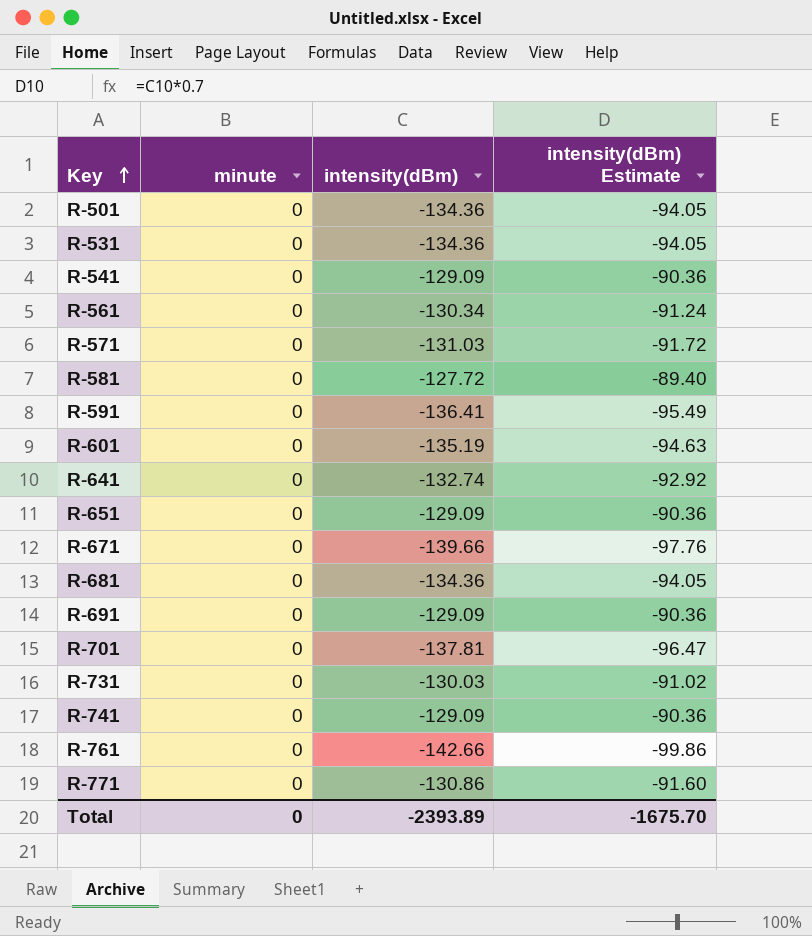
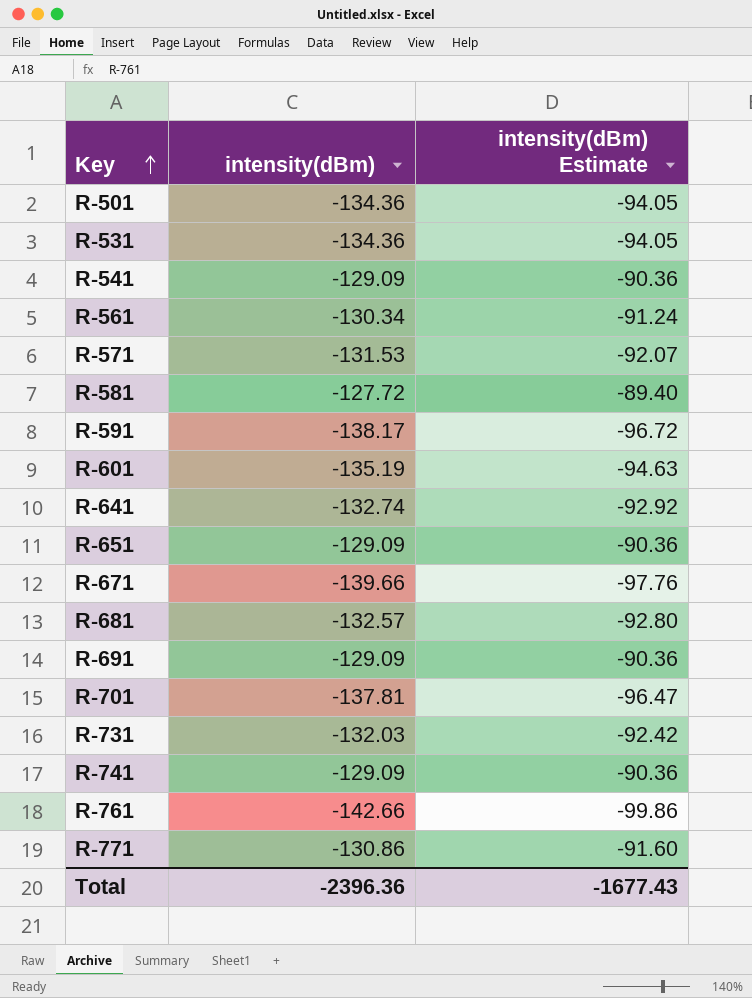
column minute | position: 2 -> none
R-571 | intensity(dBm): -131.03 -> -131.53
R-571 | intensity(dBm) Estimate: -91.72 -> -92.07
R-591 | intensity(dBm): -136.41 -> -138.17
R-591 | intensity(dBm) Estimate: -95.49 -> -96.72
R-681 | intensity(dBm): -134.36 -> -132.57
R-681 | intensity(dBm) Estimate: -94.05 -> -92.80
R-731 | intensity(dBm): -130.03 -> -132.03
R-731 | intensity(dBm) Estimate: -91.02 -> -92.42
Total | intensity(dBm): -2393.89 -> -2396.36
Total | intensity(dBm) Estimate: -1675.70 -> -1677.43

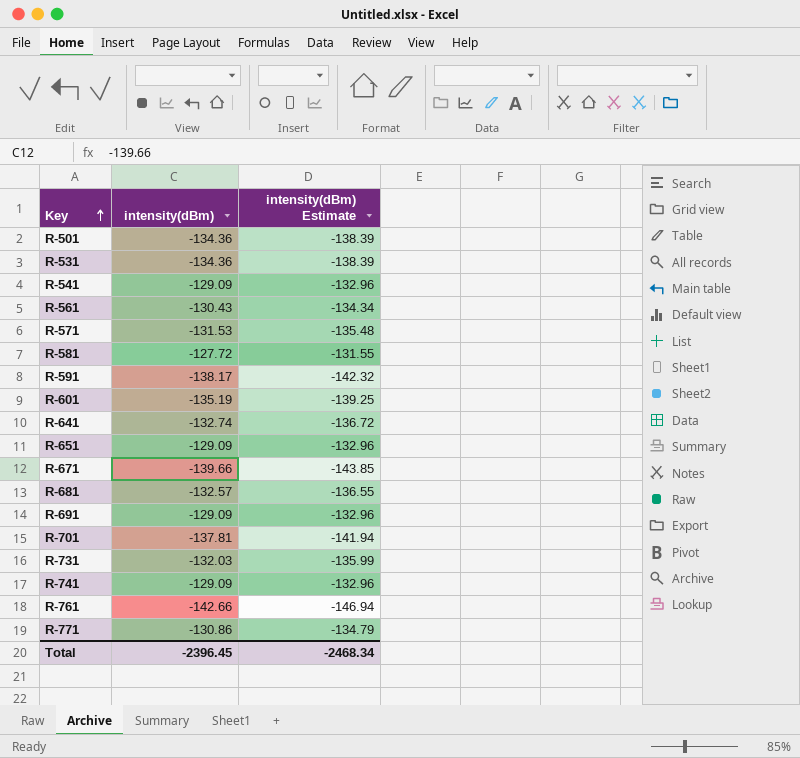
column intensity(dBm) Estimate | formula: [intensity(dBm)] * 0.7 -> [intensity(dBm)] * 1.03
R-561 | intensity(dBm): -130.34 -> -130.43
Total | intensity(dBm): -2396.36 -> -2396.45
Total | intensity(dBm) Estimate: -1677.43 -> -2468.34

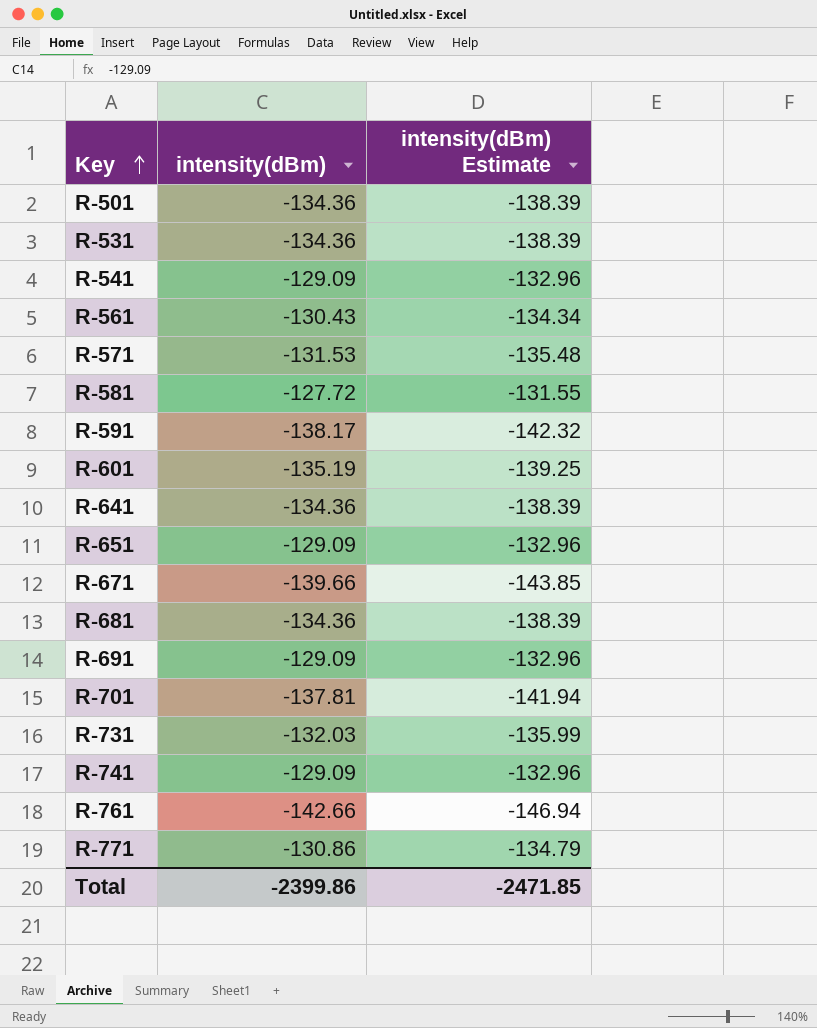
R-641 | intensity(dBm): -132.74 -> -134.36
R-641 | intensity(dBm) Estimate: -136.72 -> -138.39
R-681 | intensity(dBm): -132.57 -> -134.36
R-681 | intensity(dBm) Estimate: -136.55 -> -138.39
Total | intensity(dBm): -2396.45 -> -2399.86
Total | intensity(dBm) Estimate: -2468.34 -> -2471.85

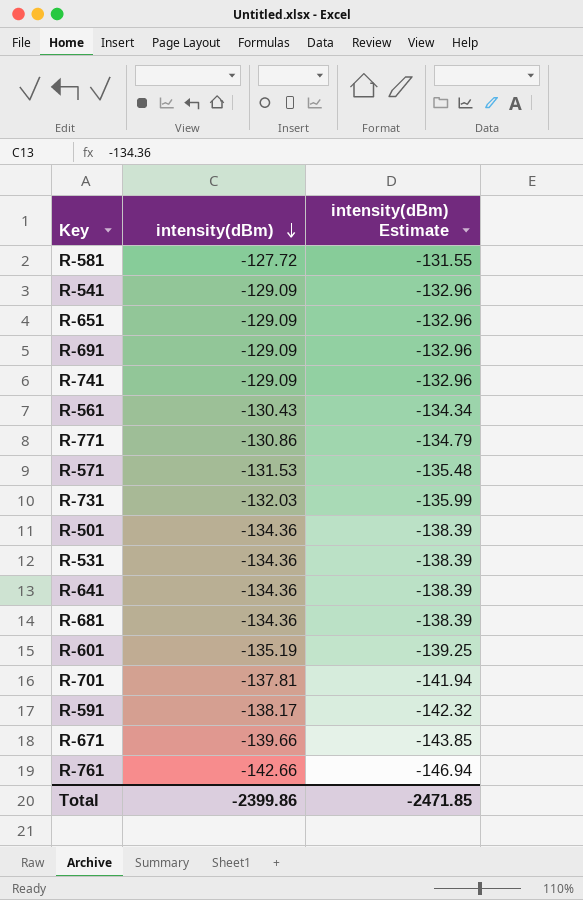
row order: Key ascending -> intensity(dBm) descending

